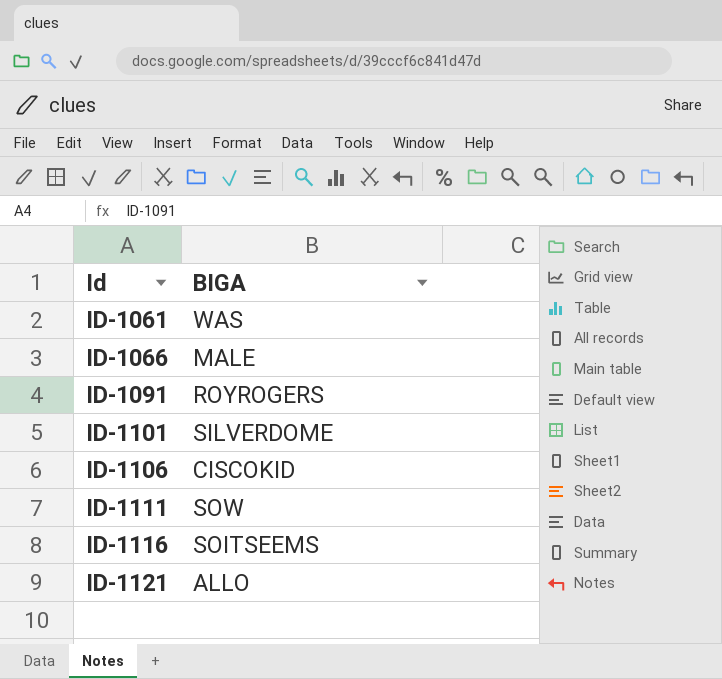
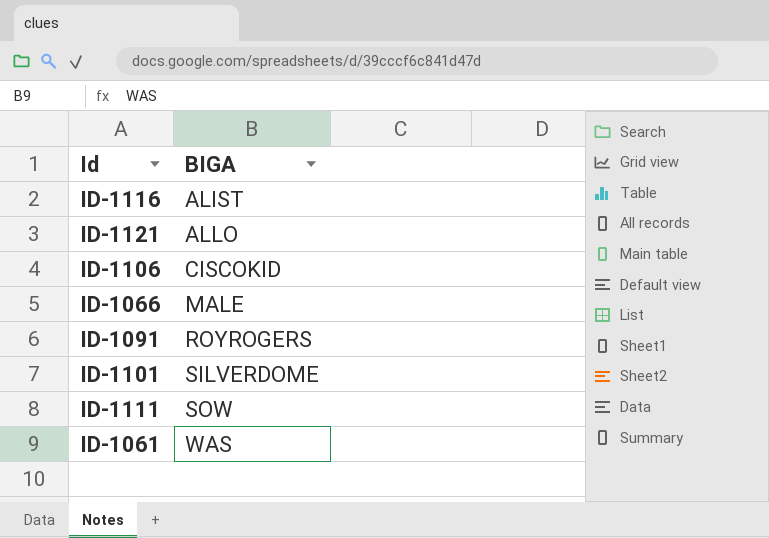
row order: Id ascending -> BIGA ascending
ID-1116 | BIGA: SOITSEEMS -> ALIST

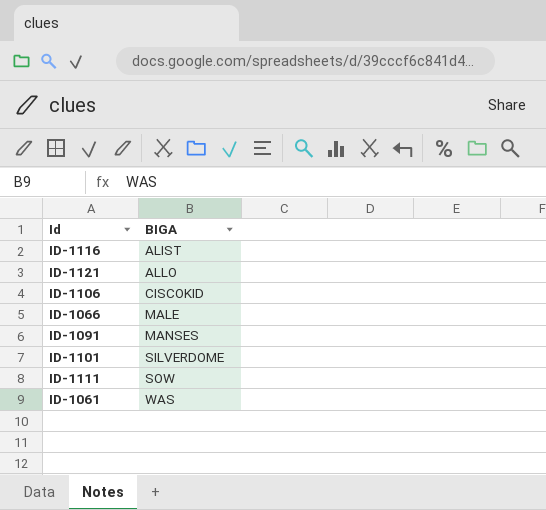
ID-1091 | BIGA: ROYROGERS -> MANSES

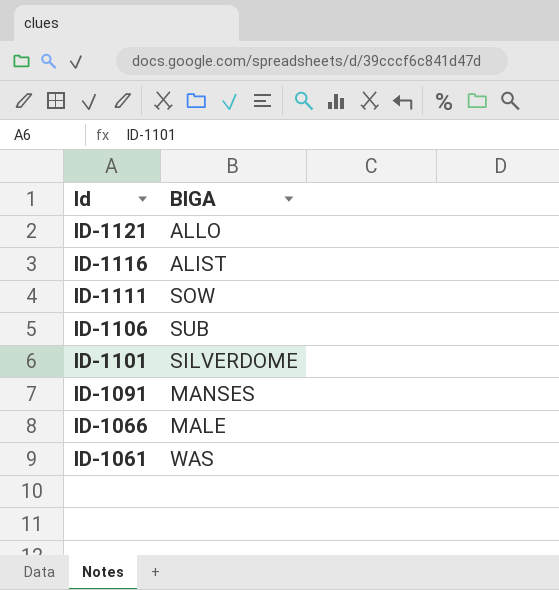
row order: BIGA ascending -> Id descending
ID-1106 | BIGA: CISCOKID -> SUB

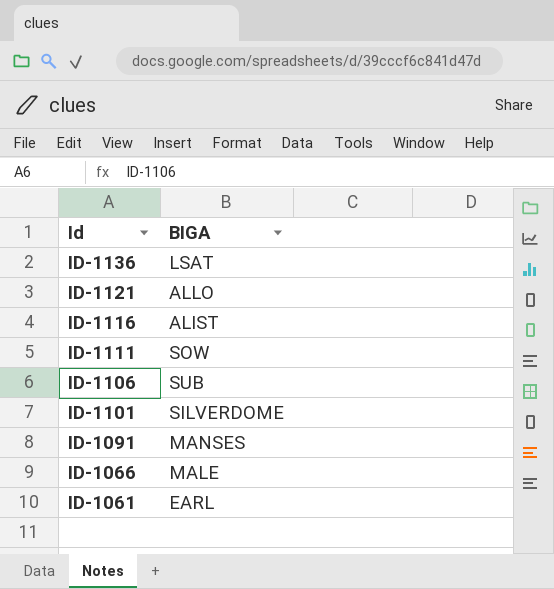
row ID-1136: none -> LSAT
ID-1061 | BIGA: WAS -> EARL

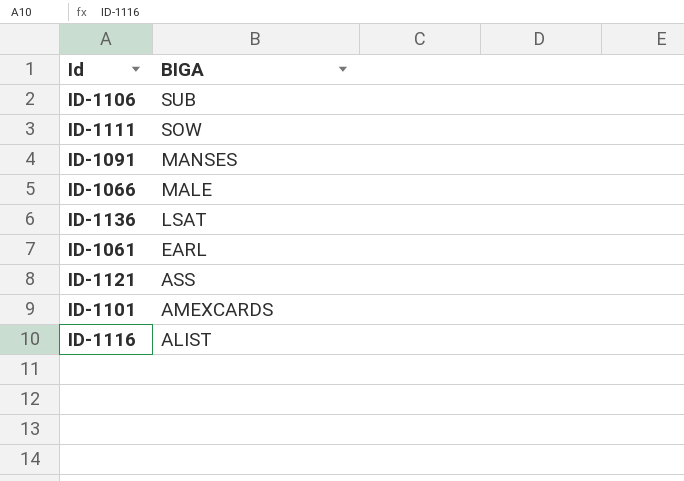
row order: Id descending -> BIGA descending
ID-1121 | BIGA: ALLO -> ASS
ID-1101 | BIGA: SILVERDOME -> AMEXCARDS

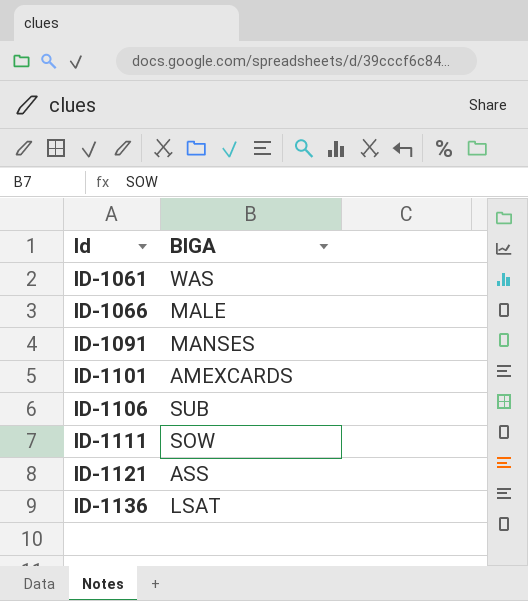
row order: BIGA descending -> Id ascending
row ID-1116: ALIST -> none
ID-1061 | BIGA: EARL -> WAS

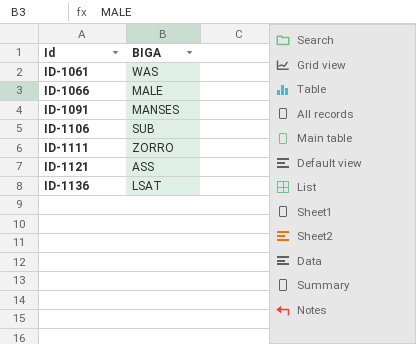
row ID-1101: AMEXCARDS -> none
ID-1111 | BIGA: SOW -> ZORRO

